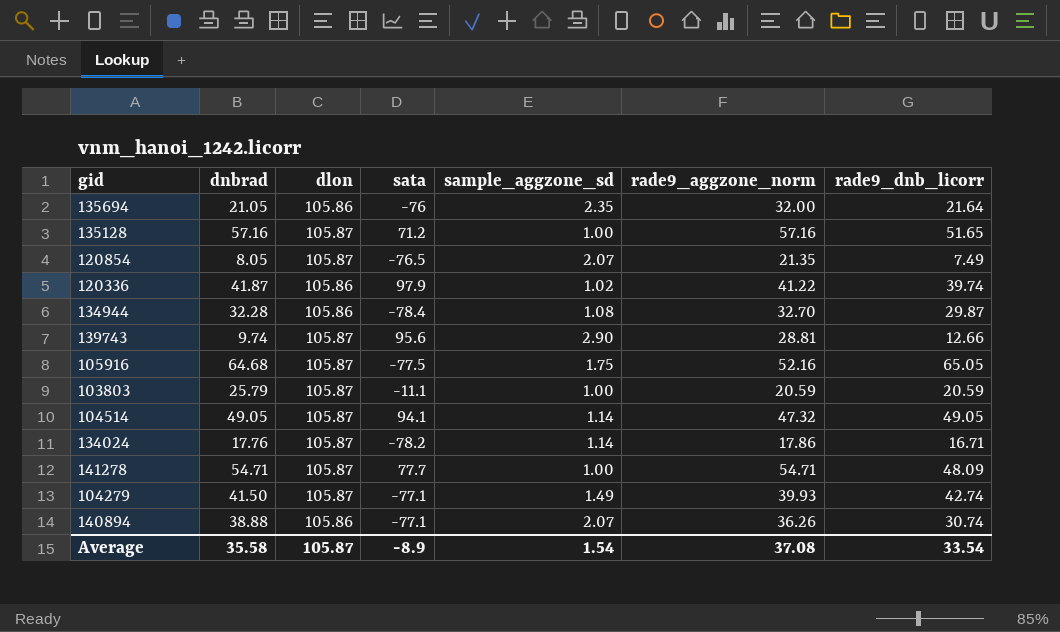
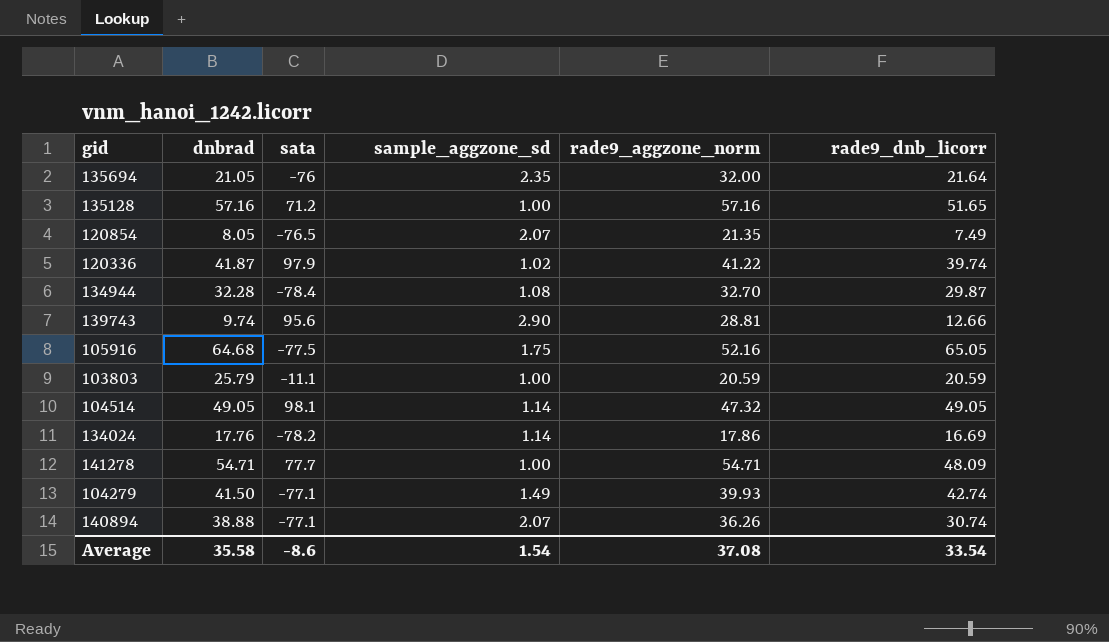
column dlon | position: 3 -> none
104514 | sata: 94.1 -> 98.1
134024 | rade9_dnb_licorr: 16.71 -> 16.69
Average | sata: -8.9 -> -8.6

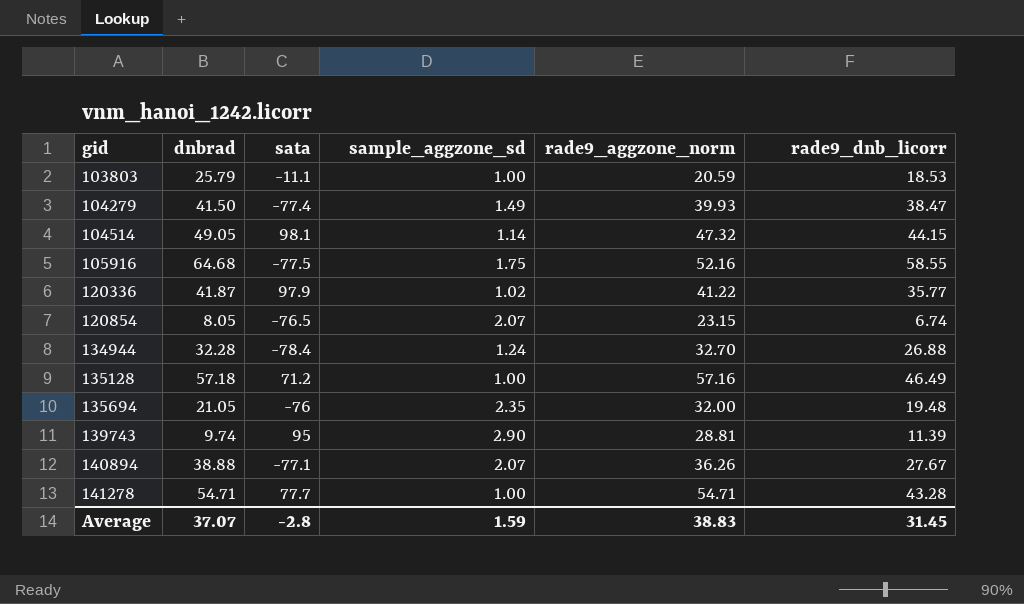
row order: none -> gid ascending
row 134024: 17.76 | -78.2 | 1.14 | 17.86 | 16.69 -> none
103803 | rade9_dnb_licorr: 20.59 -> 18.53
104279 | sata: -77.1 -> -77.4
104279 | rade9_dnb_licorr: 42.74 -> 38.47
104514 | rade9_dnb_licorr: 49.05 -> 44.15
105916 | rade9_dnb_licorr: 65.05 -> 58.55
120336 | rade9_dnb_licorr: 39.74 -> 35.77
120854 | rade9_aggzone_norm: 21.35 -> 23.15
120854 | rade9_dnb_licorr: 7.49 -> 6.74
134944 | sample_aggzone_sd: 1.08 -> 1.24
134944 | rade9_dnb_licorr: 29.87 -> 26.88
135128 | dnbrad: 57.16 -> 57.18
135128 | rade9_dnb_licorr: 51.65 -> 46.49
135694 | rade9_dnb_licorr: 21.64 -> 19.48
139743 | sata: 95.6 -> 95
139743 | rade9_dnb_licorr: 12.66 -> 11.39
140894 | rade9_dnb_licorr: 30.74 -> 27.67
141278 | rade9_dnb_licorr: 48.09 -> 43.28
Average | dnbrad: 35.58 -> 37.07
Average | sata: -8.6 -> -2.8
Average | sample_aggzone_sd: 1.54 -> 1.59
Average | rade9_aggzone_norm: 37.08 -> 38.83
Average | rade9_dnb_licorr: 33.54 -> 31.45

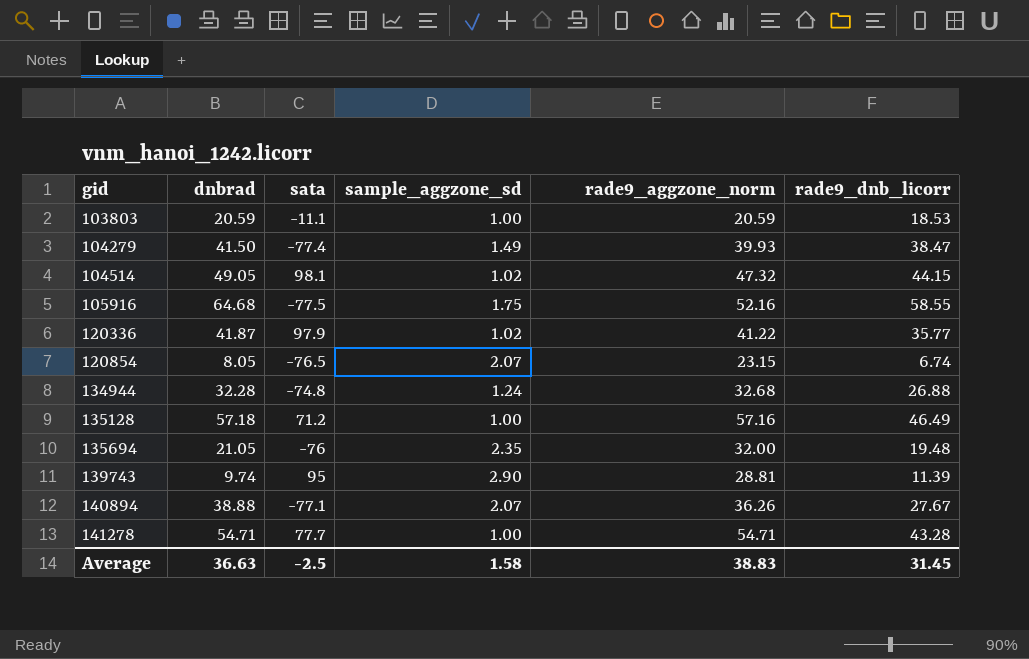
103803 | dnbrad: 25.79 -> 20.59
104514 | sample_aggzone_sd: 1.14 -> 1.02
134944 | sata: -78.4 -> -74.8
134944 | rade9_aggzone_norm: 32.70 -> 32.68
Average | dnbrad: 37.07 -> 36.63
Average | sata: -2.8 -> -2.5
Average | sample_aggzone_sd: 1.59 -> 1.58

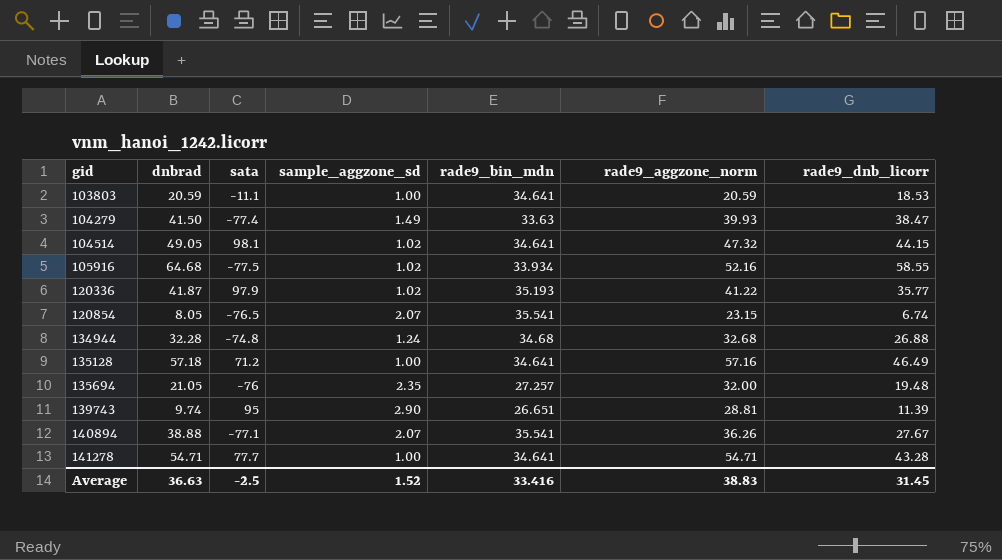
column rade9_bin_mdn | position: none -> 5
105916 | sample_aggzone_sd: 1.75 -> 1.02
Average | sample_aggzone_sd: 1.58 -> 1.52

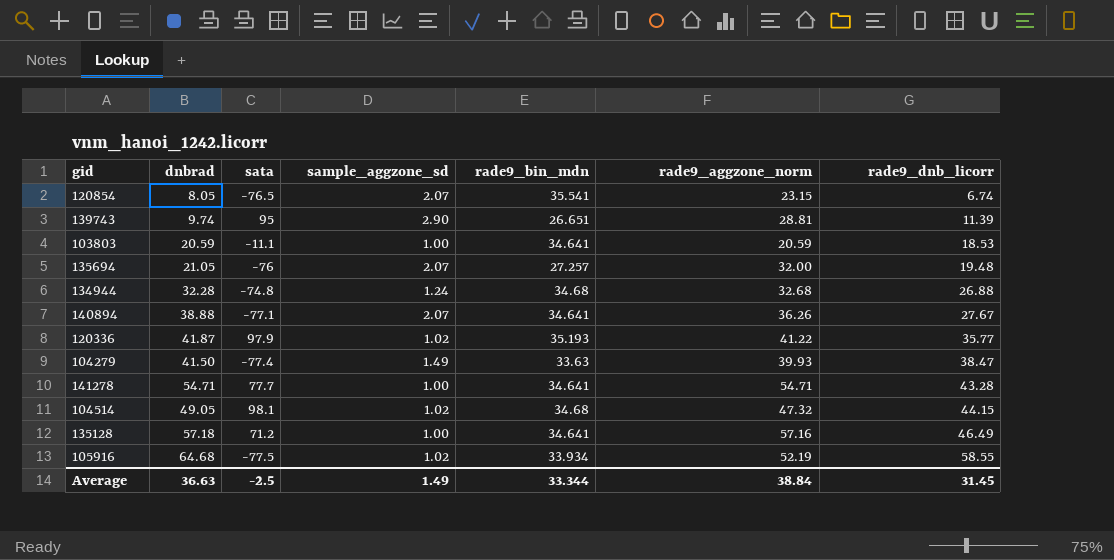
row order: gid ascending -> rade9_dnb_licorr ascending
135694 | sample_aggzone_sd: 2.35 -> 2.07
140894 | rade9_bin_mdn: 35.541 -> 34.641
104514 | rade9_bin_mdn: 34.641 -> 34.68
105916 | rade9_aggzone_norm: 52.16 -> 52.19
Average | sample_aggzone_sd: 1.52 -> 1.49
Average | rade9_bin_mdn: 33.416 -> 33.344
Average | rade9_aggzone_norm: 38.83 -> 38.84

